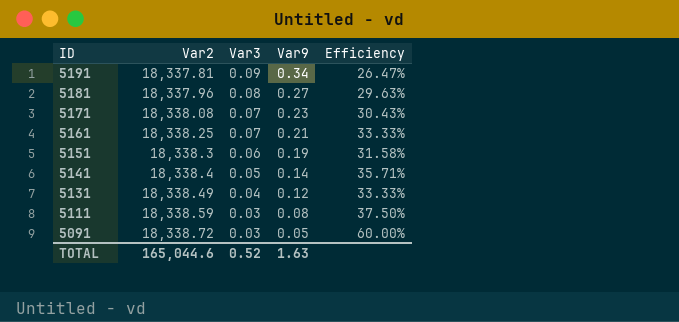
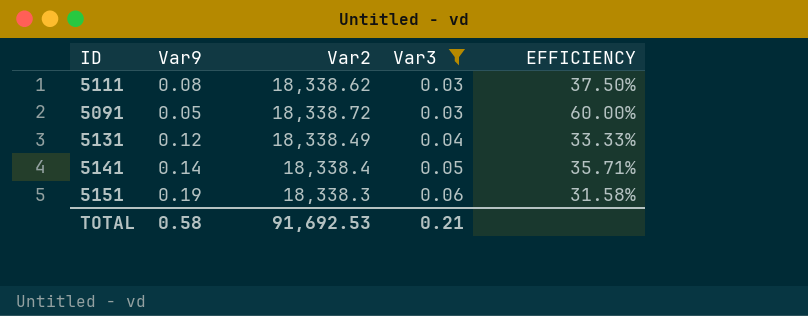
filter: none -> Var3 <= 0.06
row order: ID descending -> Var3 ascending
column Var9 | position: 4 -> 2
column name: Efficiency -> EFFICIENCY
5111 | Var2: 18,338.59 -> 18,338.62
TOTAL | Var9: 1.63 -> 0.58
TOTAL | Var2: 165,044.6 -> 91,692.53
TOTAL | Var3: 0.52 -> 0.21

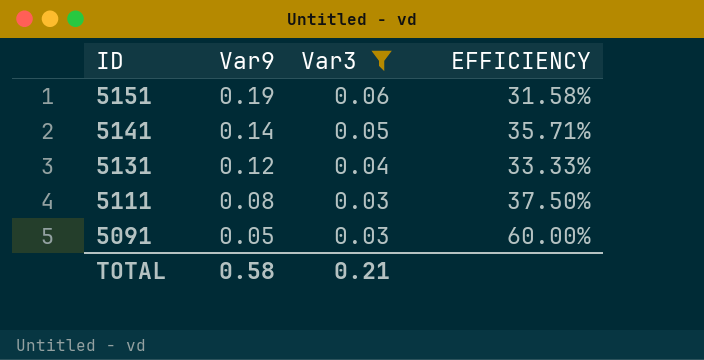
row order: Var3 ascending -> ID descending
column Var2 | position: 3 -> none

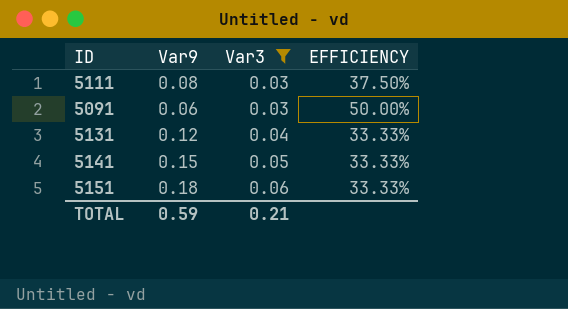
row order: ID descending -> Var3 ascending
5091 | Var9: 0.05 -> 0.06
5091 | EFFICIENCY: 60.00% -> 50.00%
5141 | Var9: 0.14 -> 0.15
5141 | EFFICIENCY: 35.71% -> 33.33%
5151 | Var9: 0.19 -> 0.18
5151 | EFFICIENCY: 31.58% -> 33.33%
TOTAL | Var9: 0.58 -> 0.59

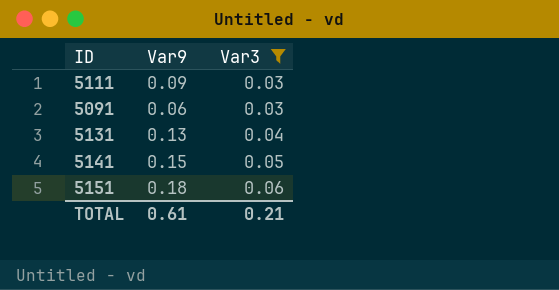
column EFFICIENCY | formula: [Var3] / [Var9] -> none
5111 | Var9: 0.08 -> 0.09
5131 | Var9: 0.12 -> 0.13
TOTAL | Var9: 0.59 -> 0.61

